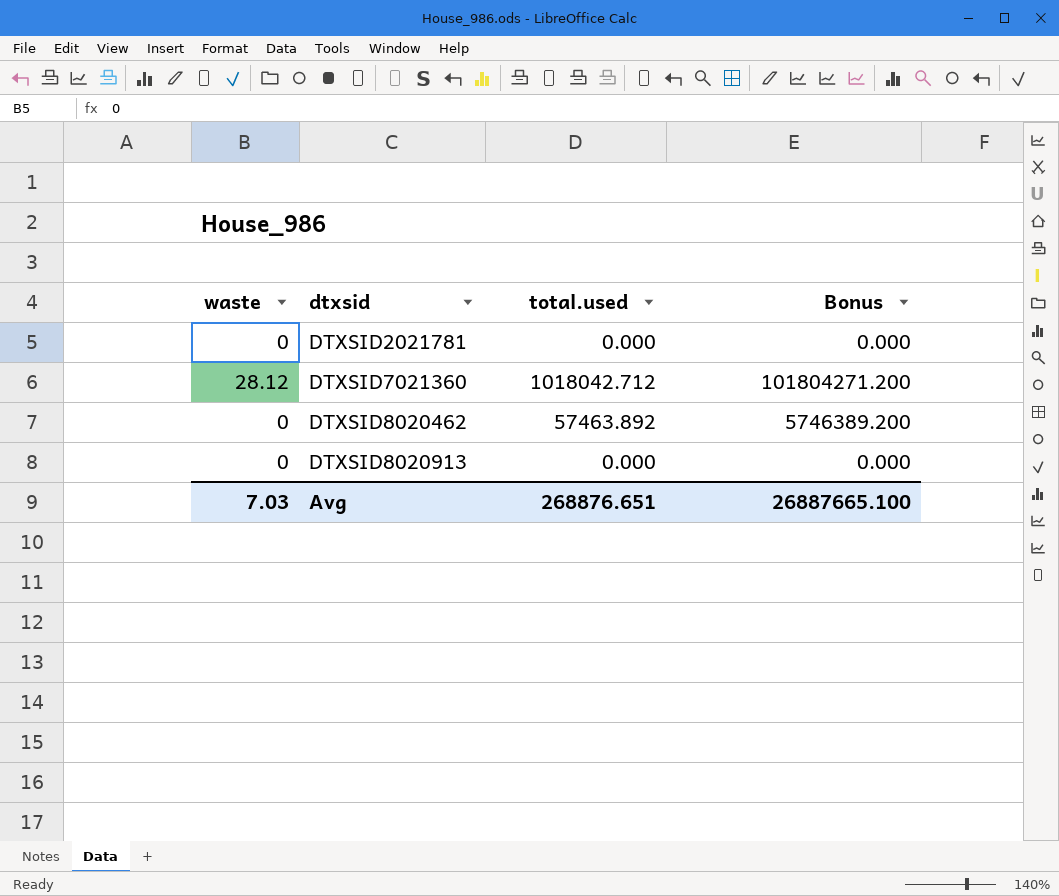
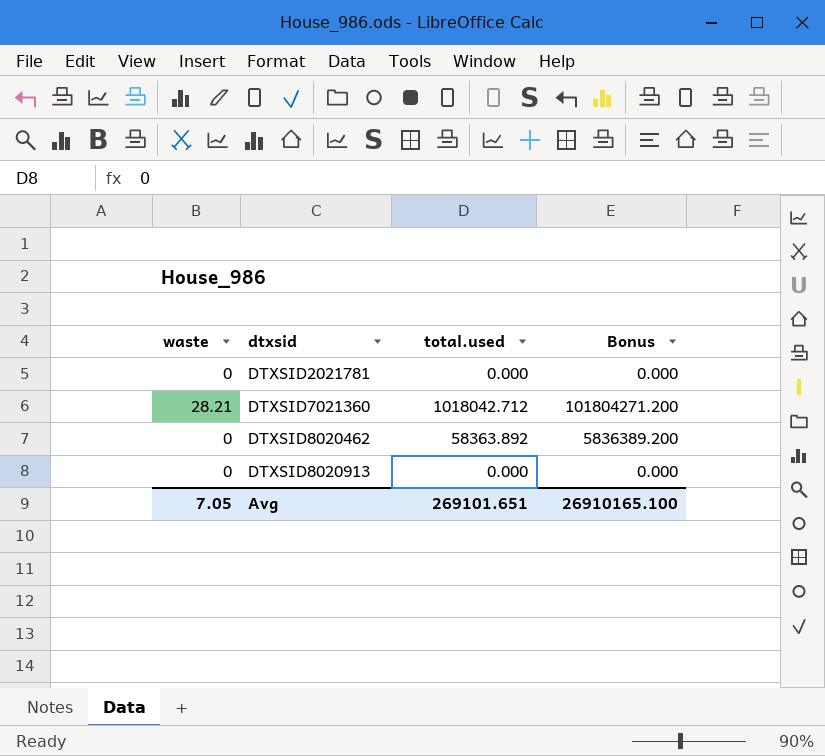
DTXSID7021360 | waste: 28.12 -> 28.21
DTXSID8020462 | total.used: 57463.892 -> 58363.892
DTXSID8020462 | Bonus: 5746389.200 -> 5836389.200
Avg | waste: 7.03 -> 7.05
Avg | total.used: 268876.651 -> 269101.651
Avg | Bonus: 26887665.100 -> 26910165.100

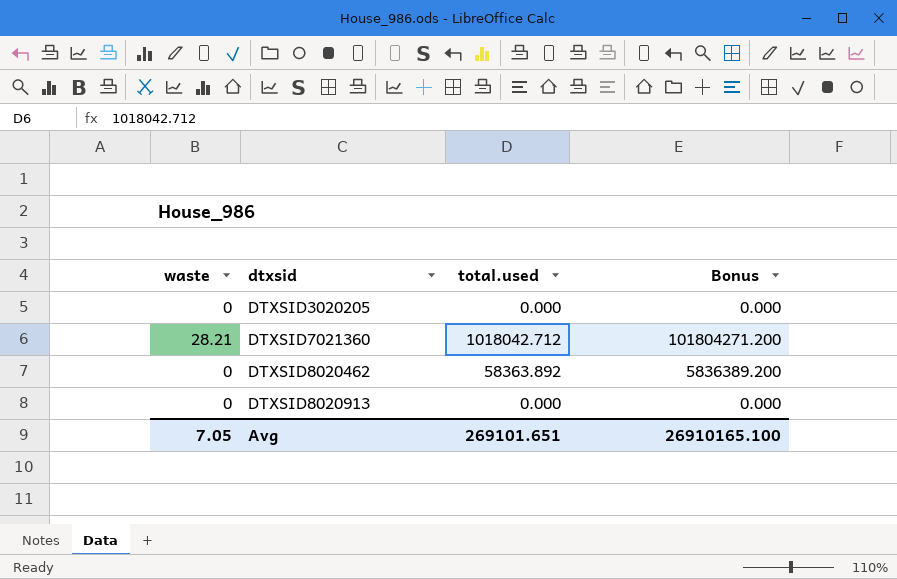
row DTXSID2021781: 0 | 0.000 | 0.000 -> none
row DTXSID3020205: none -> 0 | 0.000 | 0.000

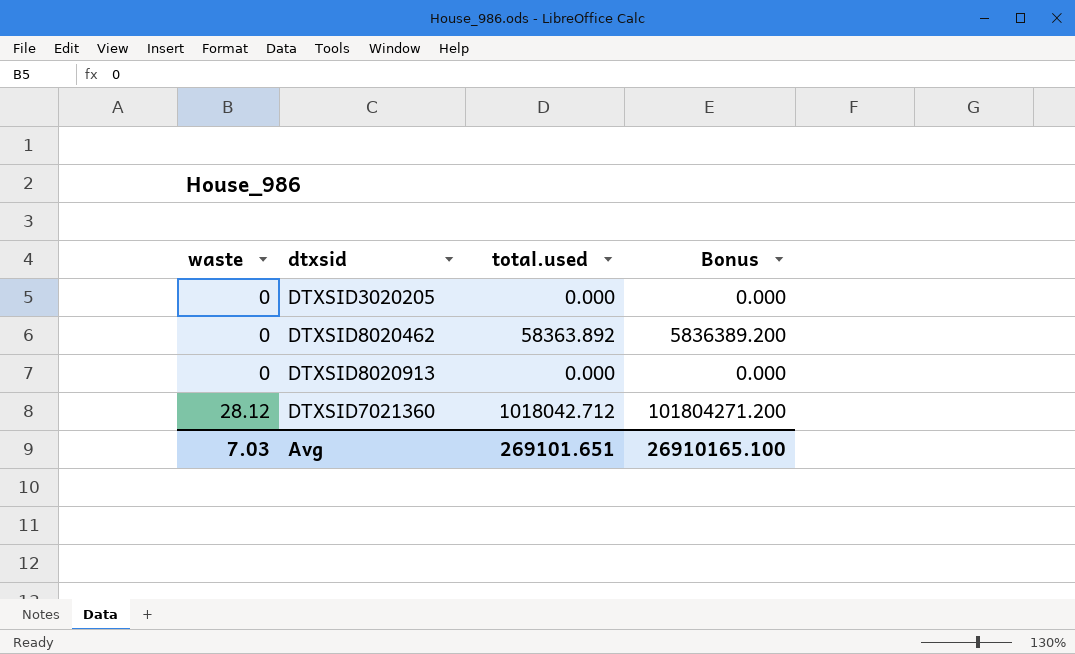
row order: dtxsid ascending -> waste ascending
DTXSID7021360 | waste: 28.21 -> 28.12
Avg | waste: 7.05 -> 7.03

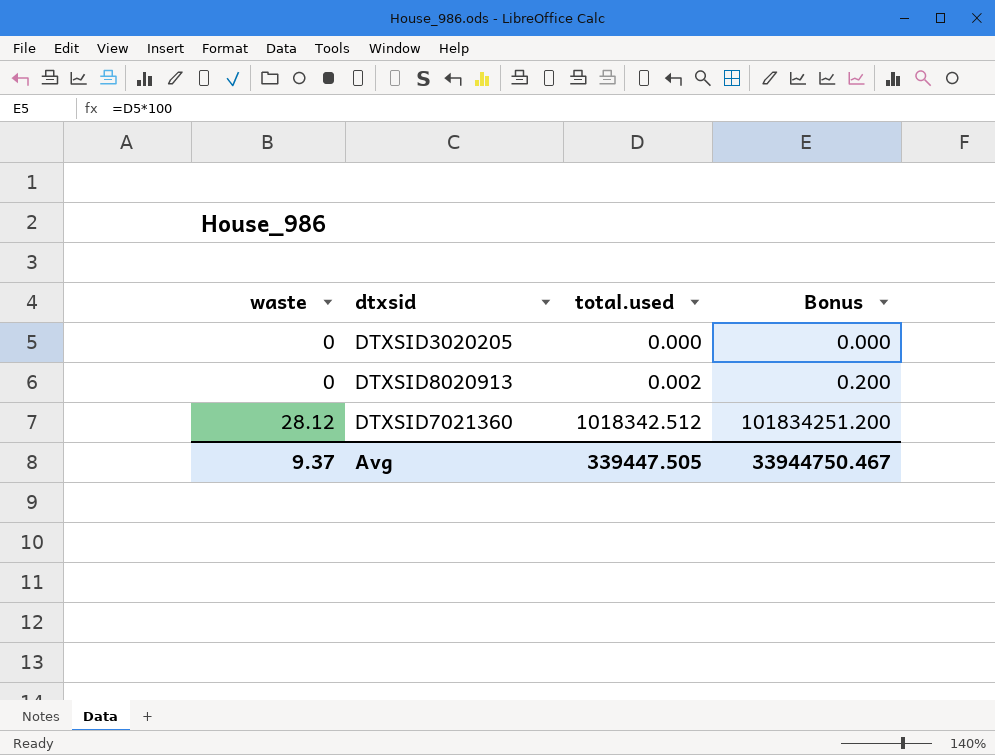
row DTXSID8020462: 0 | 58363.892 | 5836389.200 -> none
DTXSID8020913 | total.used: 0.000 -> 0.002
DTXSID8020913 | Bonus: 0.000 -> 0.200
DTXSID7021360 | total.used: 1018042.712 -> 1018342.512
DTXSID7021360 | Bonus: 101804271.200 -> 101834251.200
Avg | waste: 7.03 -> 9.37
Avg | total.used: 269101.651 -> 339447.505
Avg | Bonus: 26910165.100 -> 33944750.467

